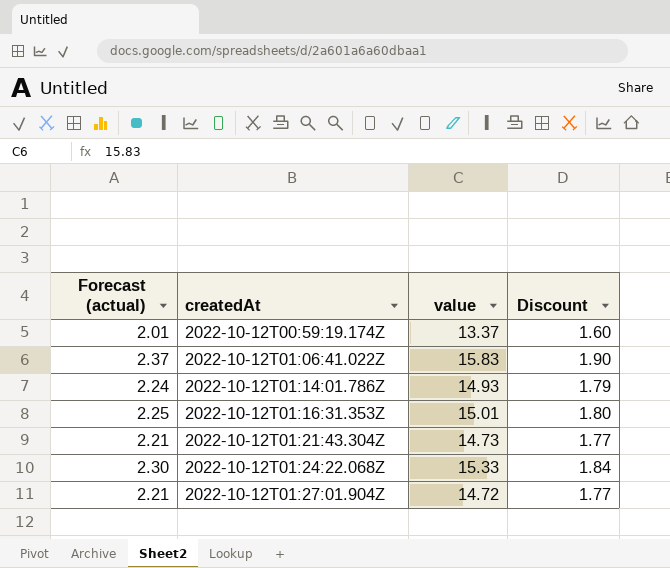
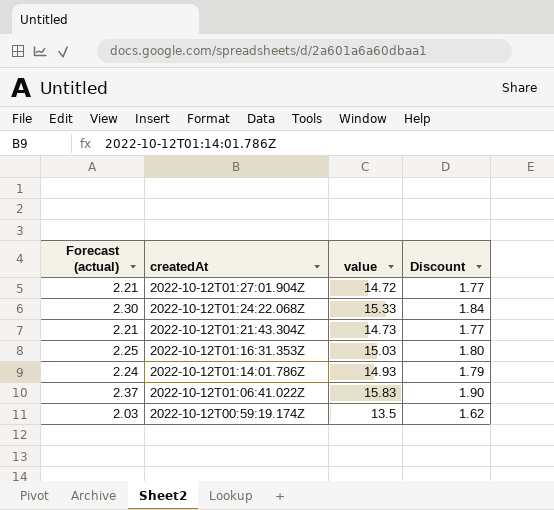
row order: createdAt ascending -> createdAt descending
2022-10-12T01:16:31.353Z | value: 15.01 -> 15.03
2022-10-12T00:59:19.174Z | Forecast (actual): 2.01 -> 2.03
2022-10-12T00:59:19.174Z | value: 13.37 -> 13.5
2022-10-12T00:59:19.174Z | Discount: 1.60 -> 1.62

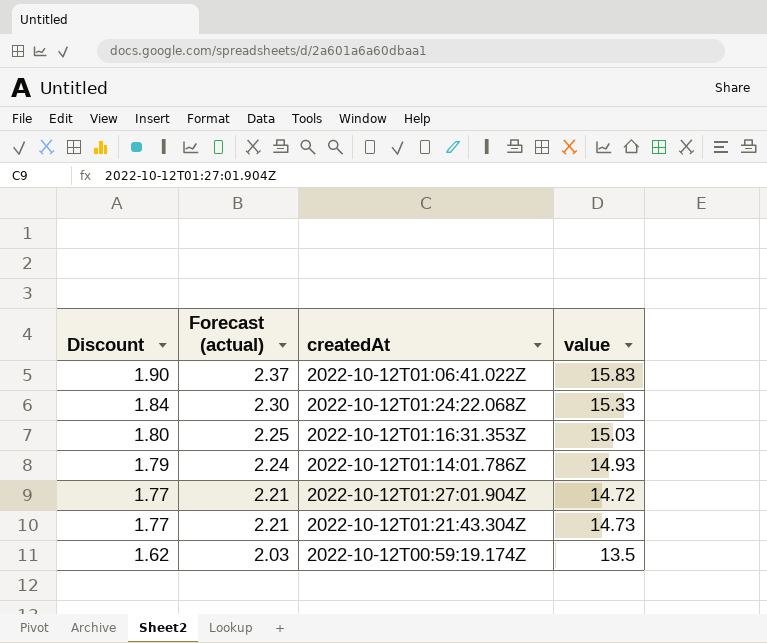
row order: createdAt descending -> Discount descending
column Discount | position: 4 -> 1

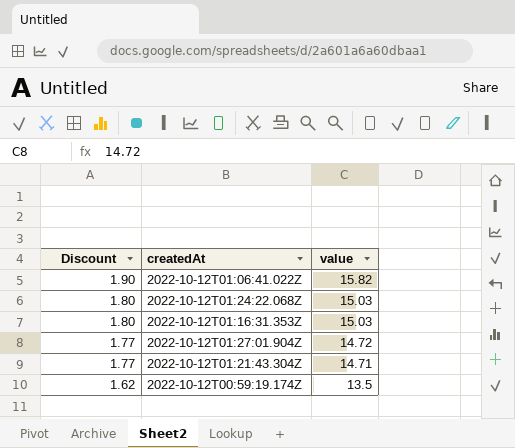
column Forecast (actual) | formula: [value] * 0.15 -> none
row 2022-10-12T01:14:01.786Z: 1.79 | 2.24 | 14.93 -> none
2022-10-12T01:06:41.022Z | value: 15.83 -> 15.82
2022-10-12T01:24:22.068Z | Discount: 1.84 -> 1.80
2022-10-12T01:24:22.068Z | value: 15.33 -> 15.03
2022-10-12T01:21:43.304Z | value: 14.73 -> 14.71

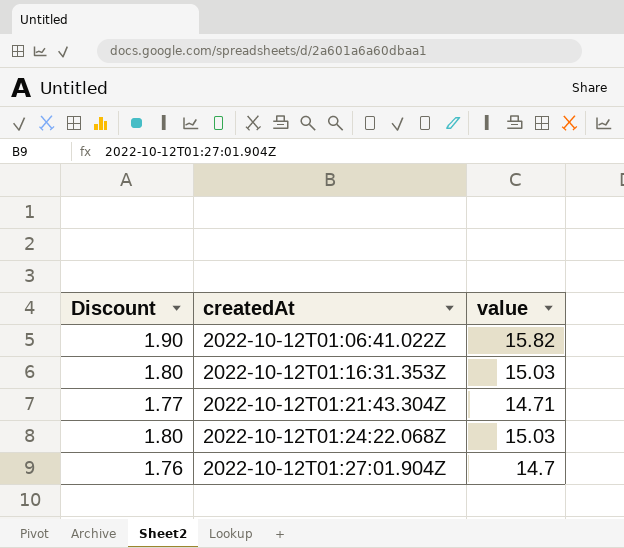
row order: Discount descending -> createdAt ascending
row 2022-10-12T00:59:19.174Z: 1.62 | 13.5 -> none
2022-10-12T01:27:01.904Z | Discount: 1.77 -> 1.76
2022-10-12T01:27:01.904Z | value: 14.72 -> 14.7

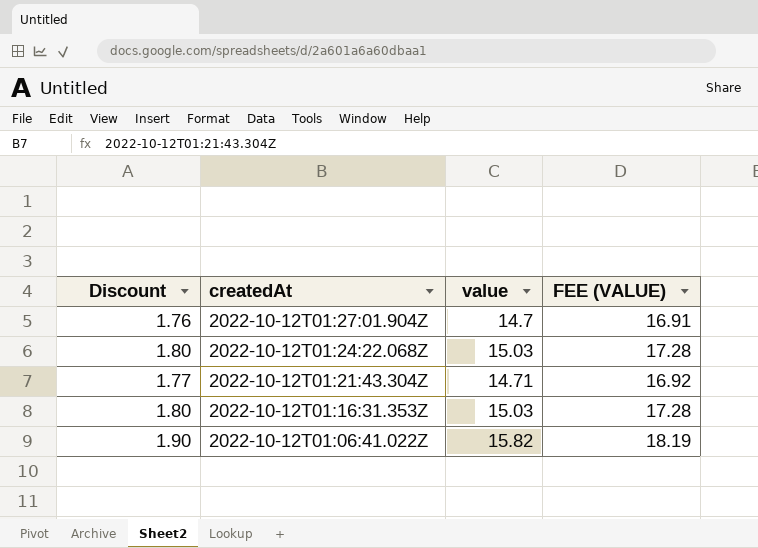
row order: createdAt ascending -> createdAt descending
column FEE (VALUE) | formula: none -> [value] * 1.15

